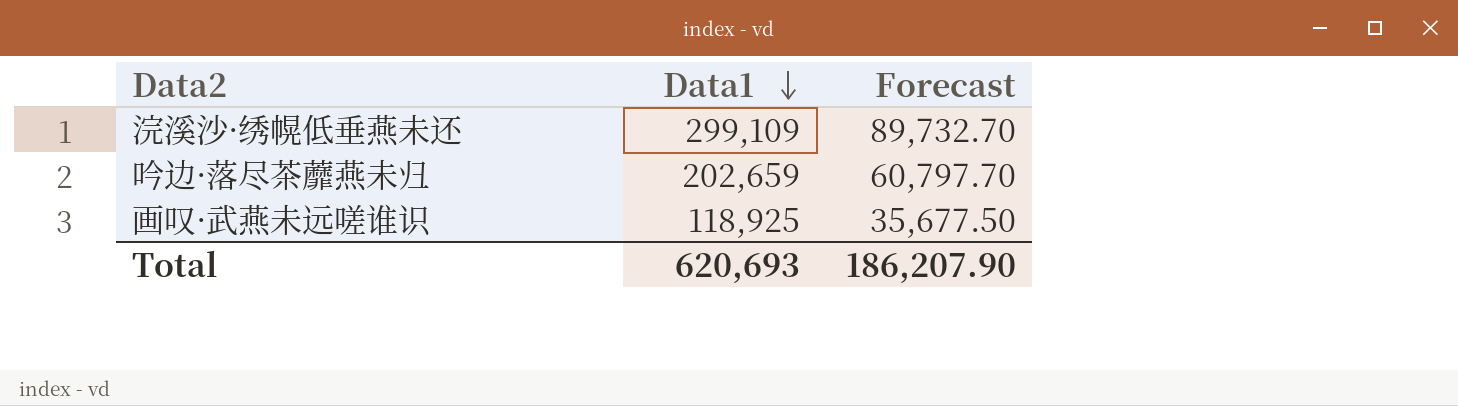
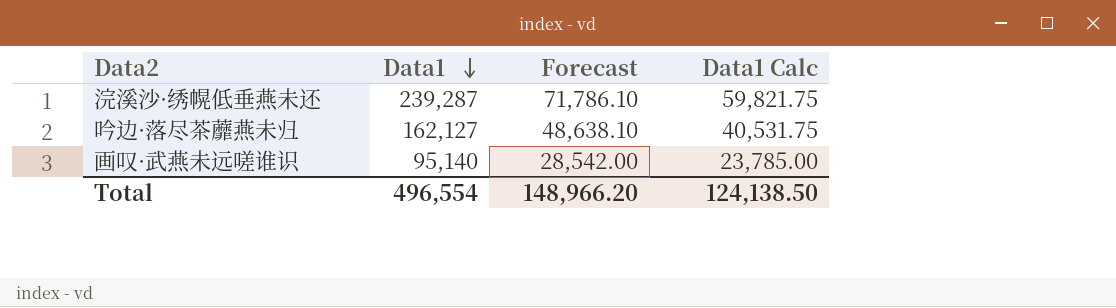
column Data1 Calc | formula: none -> [Data1] * 0.25
浣溪沙·绣幌低垂燕未还 | Data1: 299,109 -> 239,287
浣溪沙·绣幌低垂燕未还 | Forecast: 89,732.70 -> 71,786.10
吟边·落尽茶蘼燕未归 | Data1: 202,659 -> 162,127
吟边·落尽茶蘼燕未归 | Forecast: 60,797.70 -> 48,638.10
画叹·武燕未远嗟谁识 | Data1: 118,925 -> 95,140
画叹·武燕未远嗟谁识 | Forecast: 35,677.50 -> 28,542.00
Total | Data1: 620,693 -> 496,554
Total | Forecast: 186,207.90 -> 148,966.20

